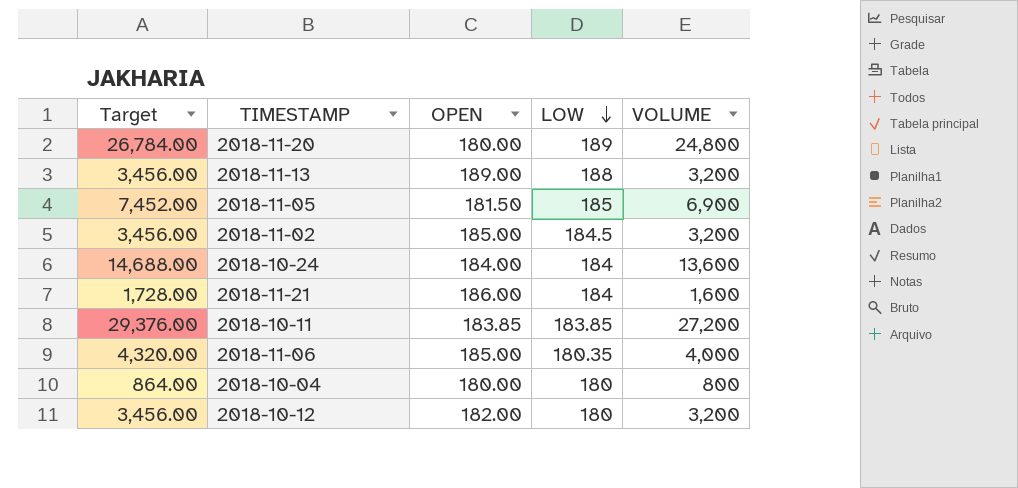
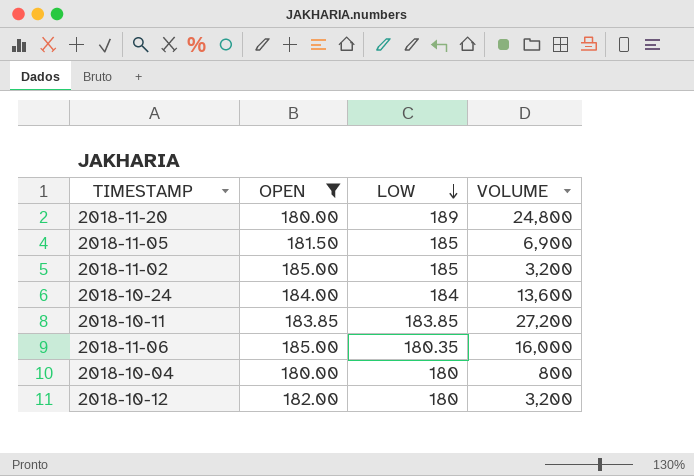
filter: none -> OPEN <= 185.00
column Target | formula: [VOLUME] * 1.08 -> none
2018-11-02 | LOW: 184.5 -> 185
2018-11-06 | VOLUME: 4,000 -> 16,000

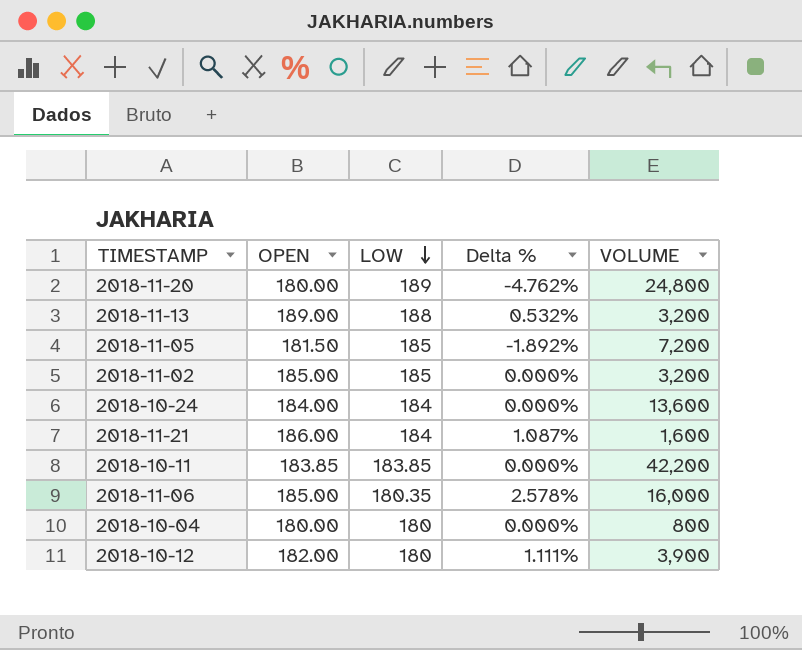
filter: OPEN <= 185.00 -> none
column Delta % | formula: none -> ([OPEN] - [LOW]) / [LOW]
2018-11-05 | VOLUME: 6,900 -> 7,200
2018-10-11 | VOLUME: 27,200 -> 42,200
2018-10-12 | VOLUME: 3,200 -> 3,900

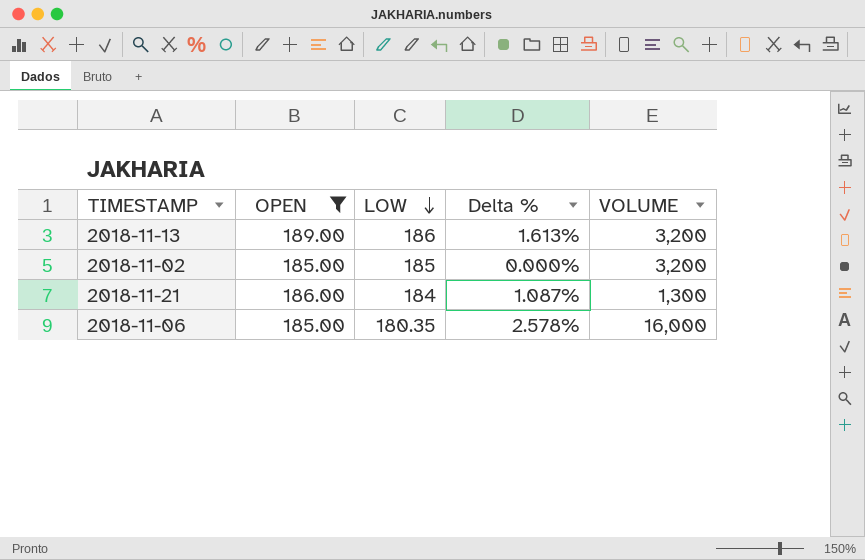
filter: none -> OPEN >= 185.00
2018-11-13 | LOW: 188 -> 186
2018-11-13 | Delta %: 0.532% -> 1.613%
2018-11-21 | VOLUME: 1,600 -> 1,300

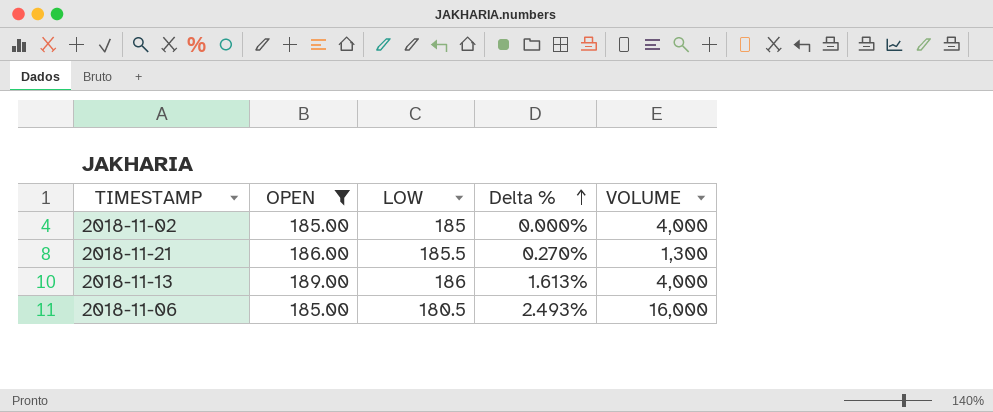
row order: LOW descending -> Delta % ascending
2018-11-02 | VOLUME: 3,200 -> 4,000
2018-11-21 | LOW: 184 -> 185.5
2018-11-21 | Delta %: 1.087% -> 0.270%
2018-11-13 | VOLUME: 3,200 -> 4,000
2018-11-06 | LOW: 180.35 -> 180.5
2018-11-06 | Delta %: 2.578% -> 2.493%

